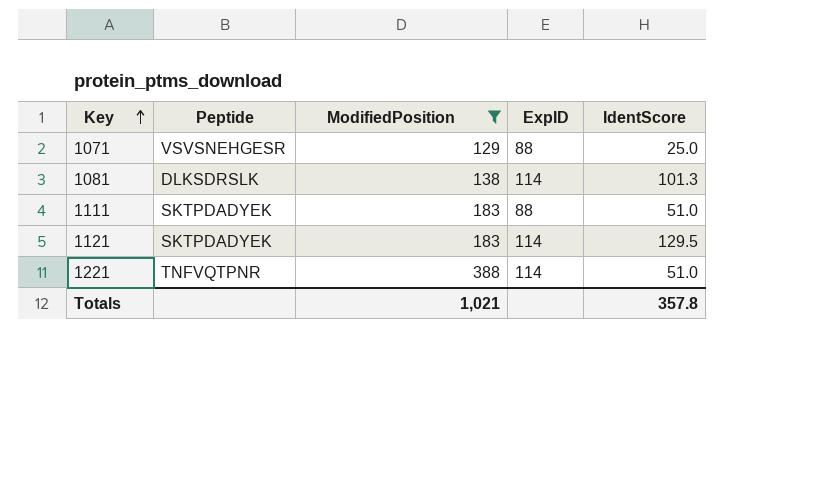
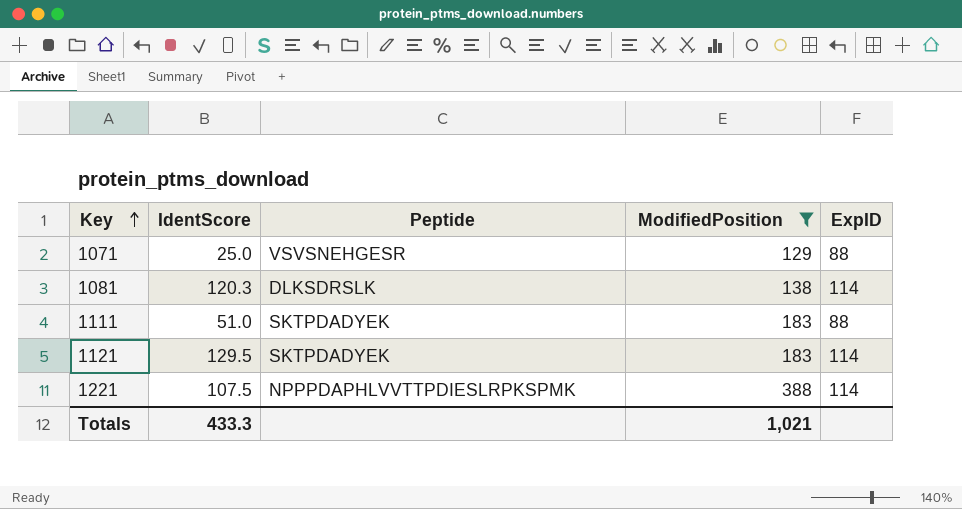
column IdentScore | position: 5 -> 2
1081 | IdentScore: 101.3 -> 120.3
1221 | IdentScore: 51.0 -> 107.5
1221 | Peptide: TNFVQTPNR -> NPPPDAPHLVVTTPDIESLRPKSPMK
Totals | IdentScore: 357.8 -> 433.3

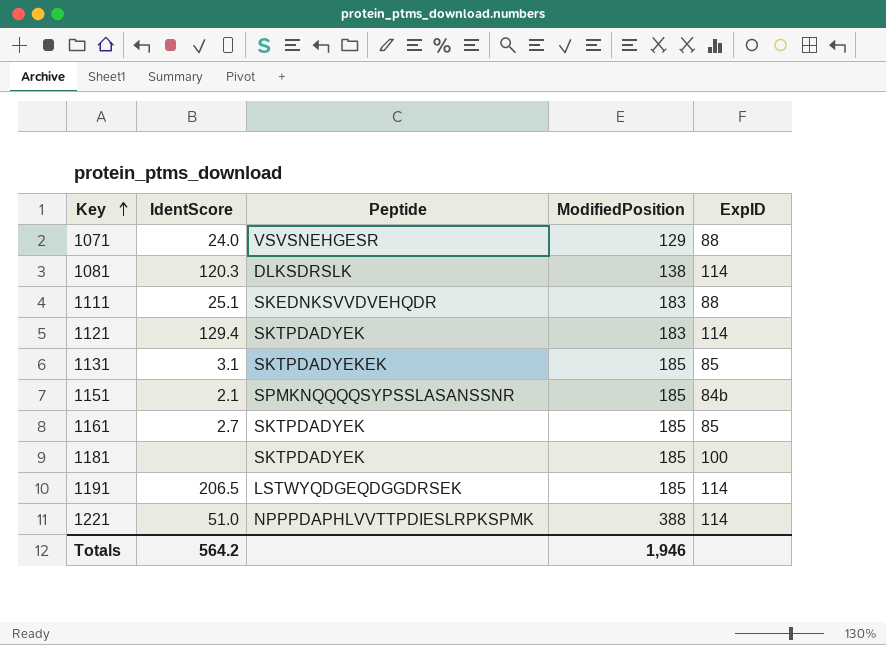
filter: ModifiedPosition != 185 -> none
1071 | IdentScore: 25.0 -> 24.0
1111 | IdentScore: 51.0 -> 25.1
1111 | Peptide: SKTPDADYEK -> SKEDNKSVVDVEHQDR
1121 | IdentScore: 129.5 -> 129.4
1221 | IdentScore: 107.5 -> 51.0
Totals | IdentScore: 433.3 -> 564.2
Totals | ModifiedPosition: 1,021 -> 1,946

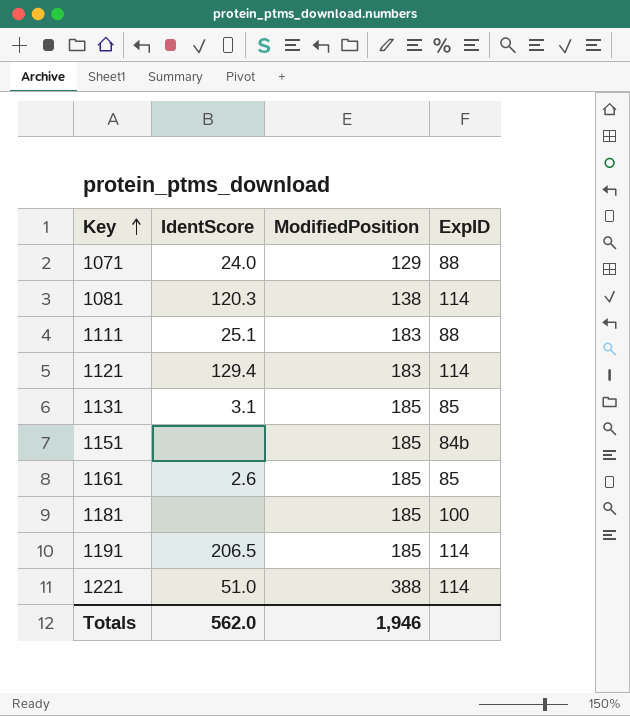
column Peptide | position: 3 -> none
1151 | IdentScore: 2.1 -> none
1161 | IdentScore: 2.7 -> 2.6
Totals | IdentScore: 564.2 -> 562.0

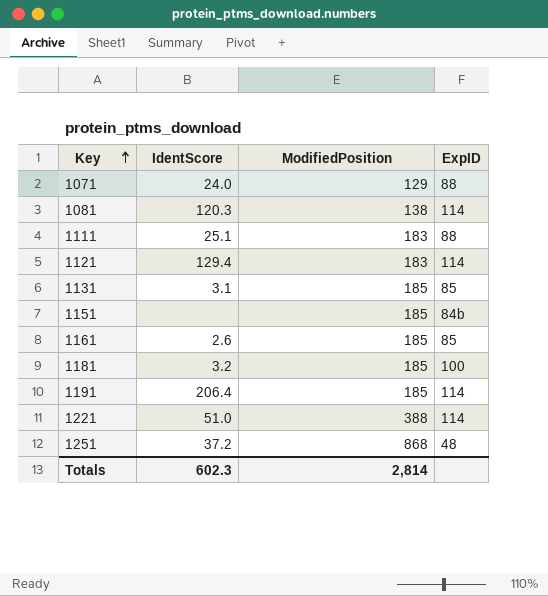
1181 | IdentScore: none -> 3.2
1191 | IdentScore: 206.5 -> 206.4
row 1251: none -> 37.2 | 868 | 48
Totals | IdentScore: 562.0 -> 602.3
Totals | ModifiedPosition: 1,946 -> 2,814

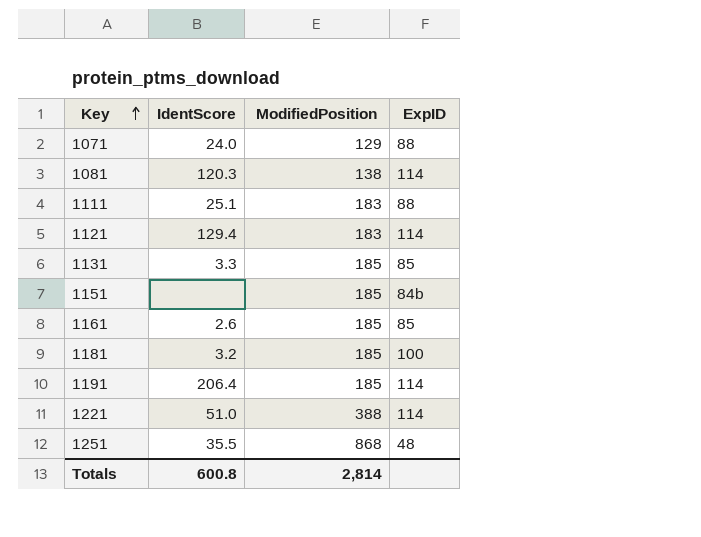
1131 | IdentScore: 3.1 -> 3.3
1251 | IdentScore: 37.2 -> 35.5
Totals | IdentScore: 602.3 -> 600.8

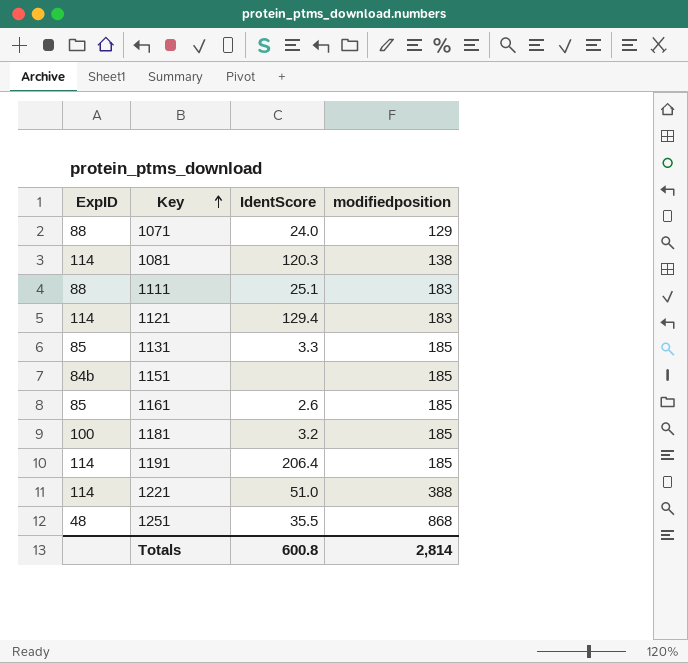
column ExpID | position: 4 -> 1
column name: ModifiedPosition -> modifiedposition

